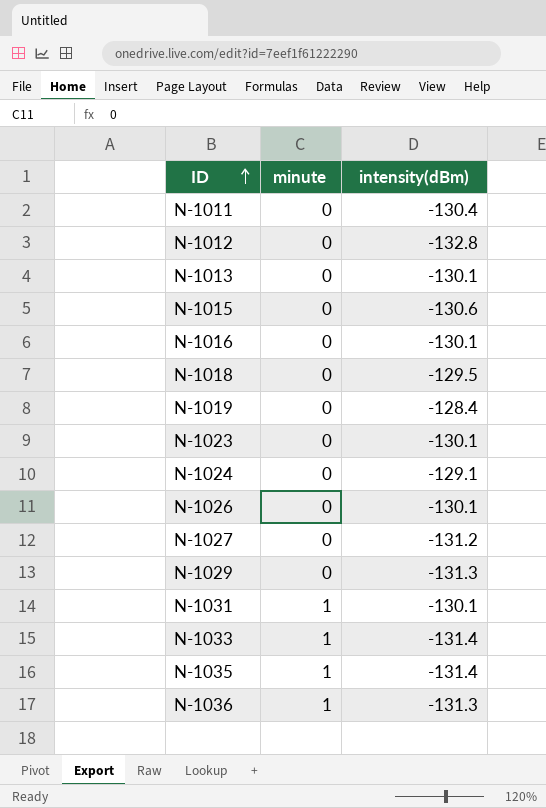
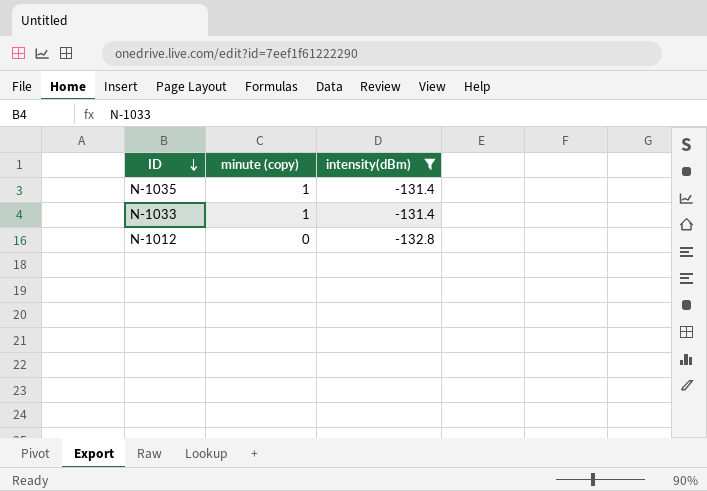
filter: none -> intensity(dBm) <= -131.4
row order: ID ascending -> ID descending
column name: minute -> minute (copy)

